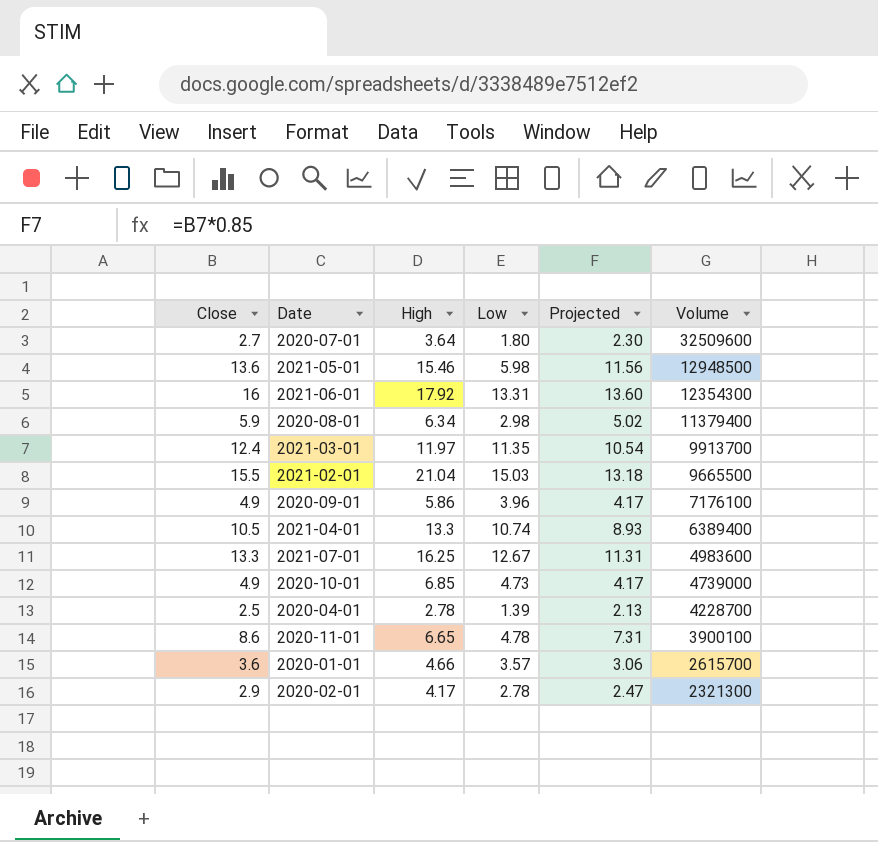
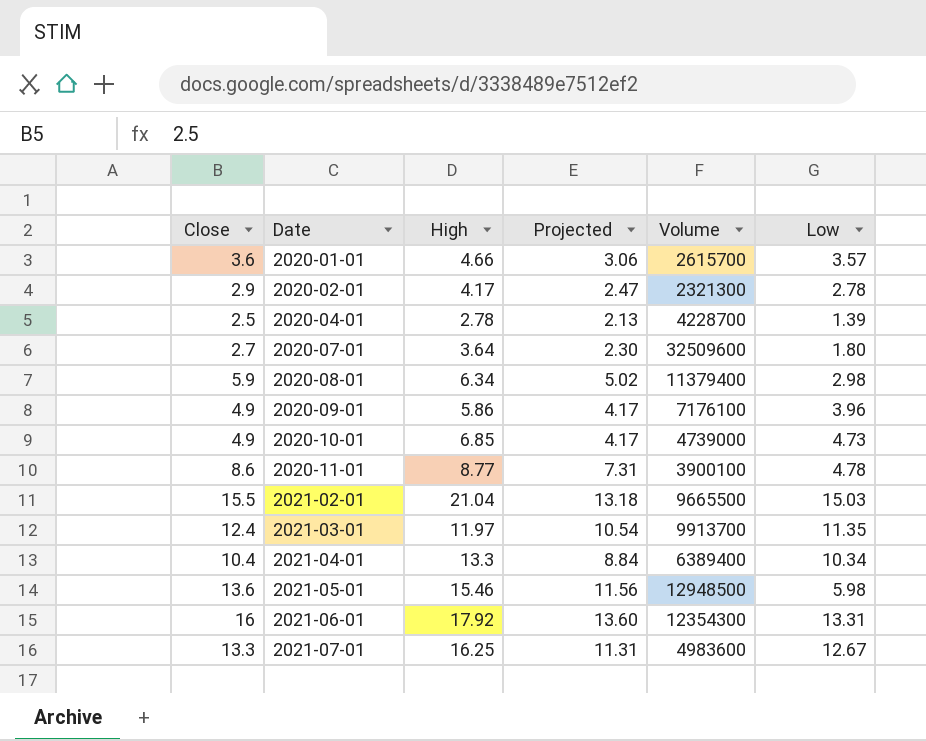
row order: Volume descending -> Date ascending
column Low | position: 4 -> 6
2020-11-01 | High: 6.65 -> 8.77
2021-04-01 | Close: 10.5 -> 10.4
2021-04-01 | Projected: 8.93 -> 8.84
2021-04-01 | Low: 10.74 -> 10.34

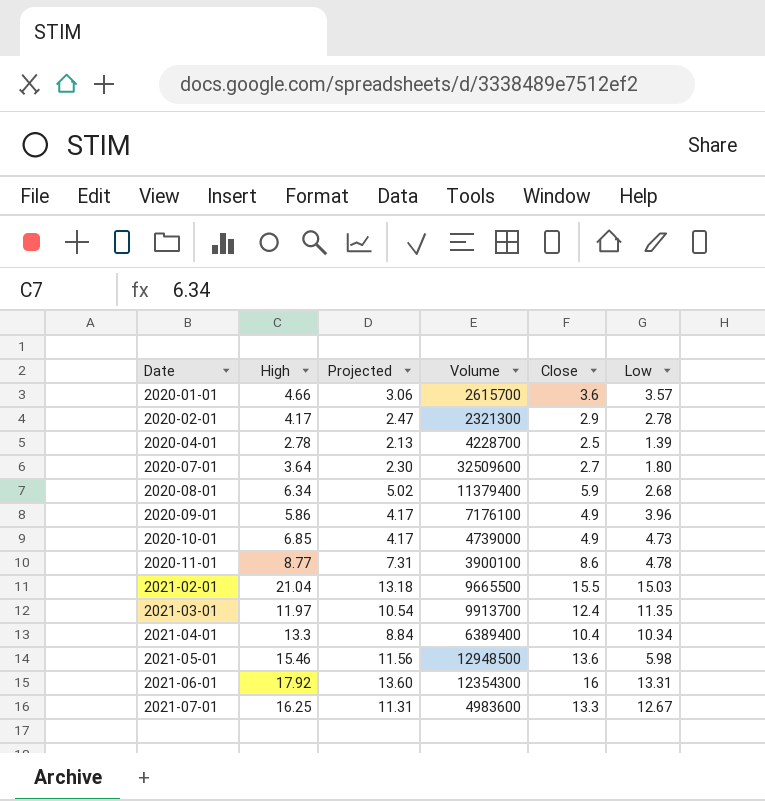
column Close | position: 1 -> 5
2020-08-01 | Low: 2.98 -> 2.68

